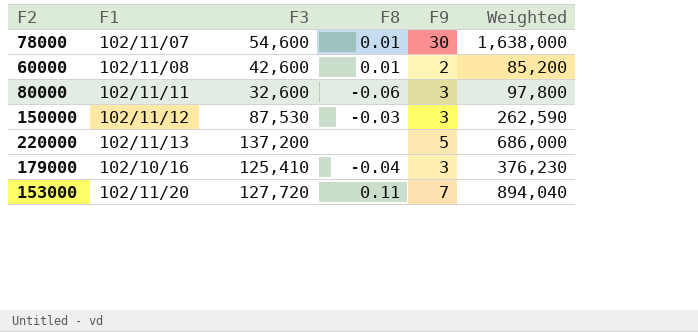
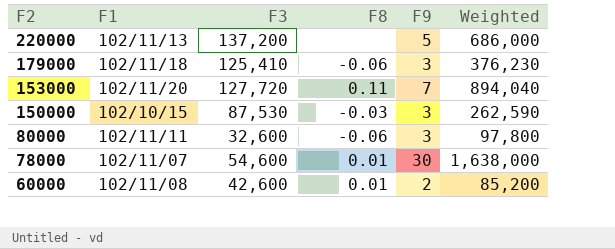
row order: none -> F2 descending
179000 | F1: 102/10/16 -> 102/11/18
179000 | F8: -0.04 -> -0.06
150000 | F1: 102/11/12 -> 102/10/15

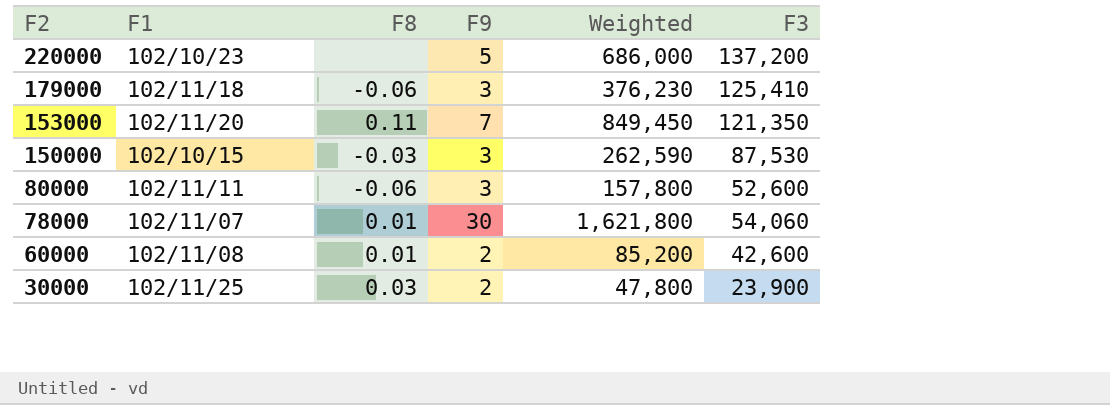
column F3 | position: 3 -> 6
220000 | F1: 102/11/13 -> 102/10/23
153000 | Weighted: 894,040 -> 849,450
153000 | F3: 127,720 -> 121,350
80000 | Weighted: 97,800 -> 157,800
80000 | F3: 32,600 -> 52,600
78000 | Weighted: 1,638,000 -> 1,621,800
78000 | F3: 54,600 -> 54,060
row 30000: none -> 102/11/25 | 0.03 | 2 | 47,800 | 23,900

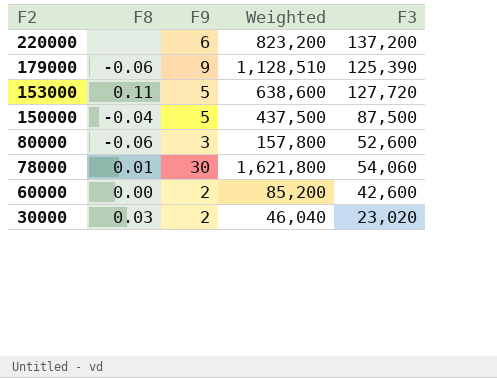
column F1 | position: 2 -> none
220000 | F9: 5 -> 6
220000 | Weighted: 686,000 -> 823,200
179000 | F9: 3 -> 9
179000 | Weighted: 376,230 -> 1,128,510
179000 | F3: 125,410 -> 125,390
153000 | F9: 7 -> 5
153000 | Weighted: 849,450 -> 638,600
153000 | F3: 121,350 -> 127,720
150000 | F8: -0.03 -> -0.04
150000 | F9: 3 -> 5
150000 | Weighted: 262,590 -> 437,500
150000 | F3: 87,530 -> 87,500
60000 | F8: 0.01 -> 0.00
30000 | Weighted: 47,800 -> 46,040
30000 | F3: 23,900 -> 23,020

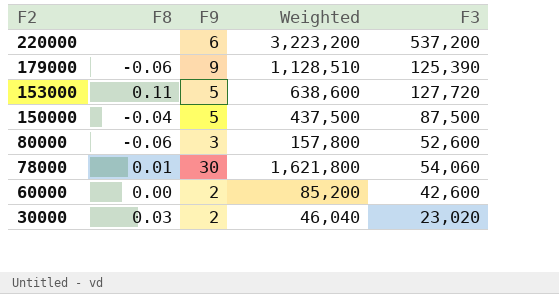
220000 | Weighted: 823,200 -> 3,223,200
220000 | F3: 137,200 -> 537,200

